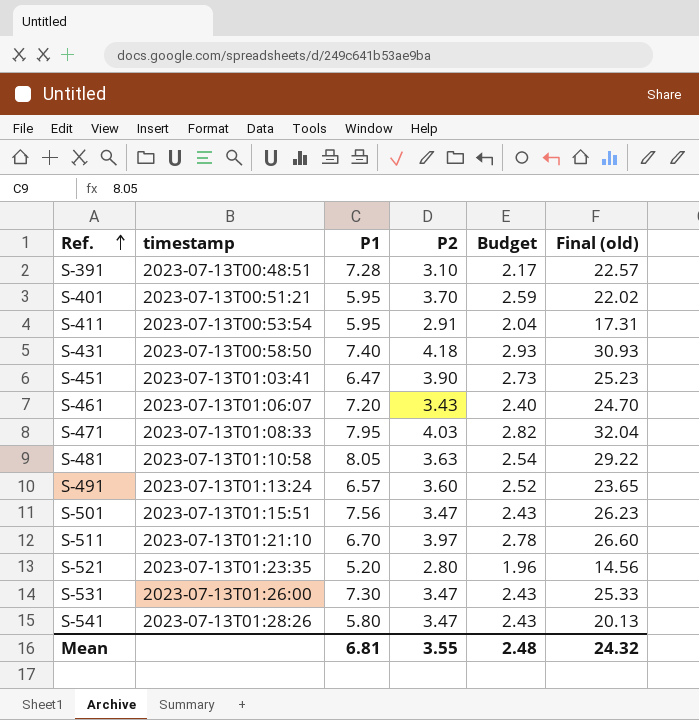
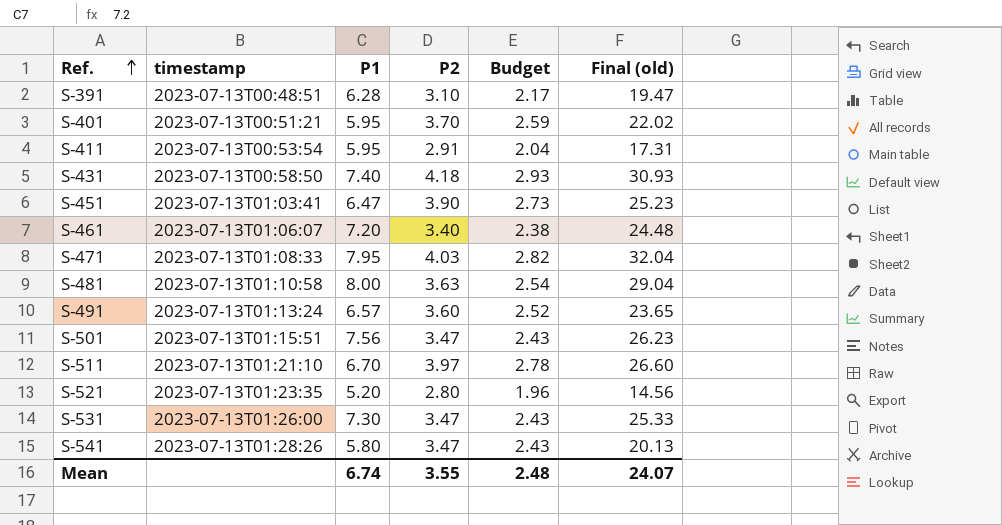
S-391 | P1: 7.28 -> 6.28
S-391 | Final (old): 22.57 -> 19.47
S-461 | P2: 3.43 -> 3.40
S-461 | Budget: 2.40 -> 2.38
S-461 | Final (old): 24.70 -> 24.48
S-481 | P1: 8.05 -> 8.00
S-481 | Final (old): 29.22 -> 29.04
Mean | P1: 6.81 -> 6.74
Mean | Final (old): 24.32 -> 24.07

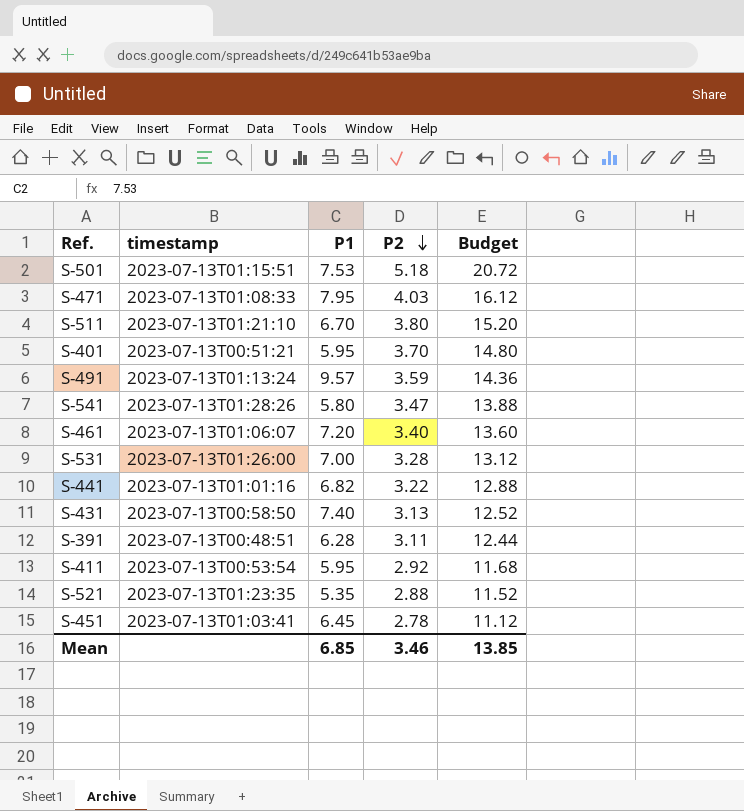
row order: Ref. ascending -> P2 descending
column Final (old) | formula: [P1] * [P2] -> none
column Budget | formula: [P2] * 0.7 -> [P2] * 4
row S-481: 2023-07-13T01:10:58 | 8.00 | 3.63 | 2.54 | 29.04 -> none
S-501 | P1: 7.56 -> 7.53
S-501 | P2: 3.47 -> 5.18
S-511 | P2: 3.97 -> 3.80
S-491 | P1: 6.57 -> 9.57
S-491 | P2: 3.60 -> 3.59
S-531 | P1: 7.30 -> 7.00
S-531 | P2: 3.47 -> 3.28
row S-441: none -> 2023-07-13T01:01:16 | 6.82 | 3.22 | 12.88
S-431 | P2: 4.18 -> 3.13
S-391 | P2: 3.10 -> 3.11
S-411 | P2: 2.91 -> 2.92
S-521 | P1: 5.20 -> 5.35
S-521 | P2: 2.80 -> 2.88
S-451 | P1: 6.47 -> 6.45
S-451 | P2: 3.90 -> 2.78
Mean | P1: 6.74 -> 6.85
Mean | P2: 3.55 -> 3.46
Mean | Budget: 2.48 -> 13.85

